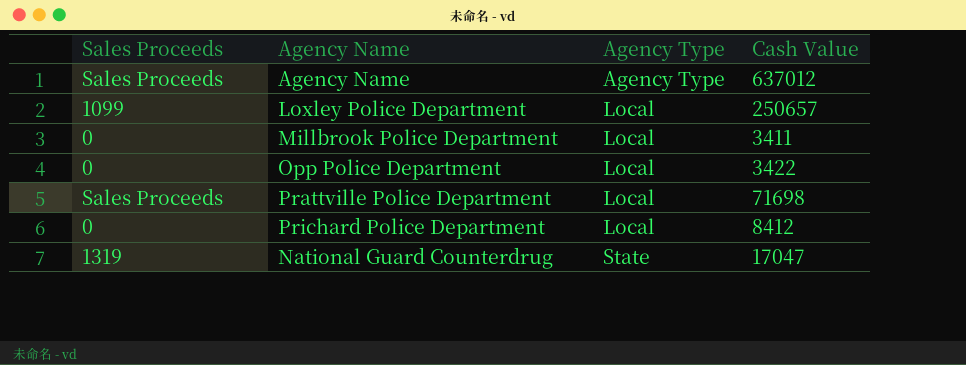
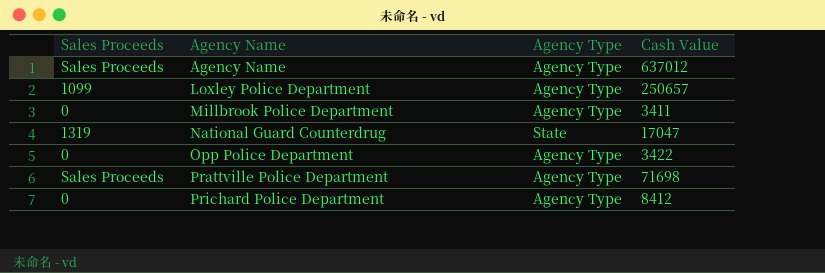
row order: Agency Type ascending -> Agency Name ascending
Loxley Police Department | Agency Type: Local -> Agency Type
Millbrook Police Department | Agency Type: Local -> Agency Type
Opp Police Department | Agency Type: Local -> Agency Type
Prattville Police Department | Agency Type: Local -> Agency Type
Prichard Police Department | Agency Type: Local -> Agency Type

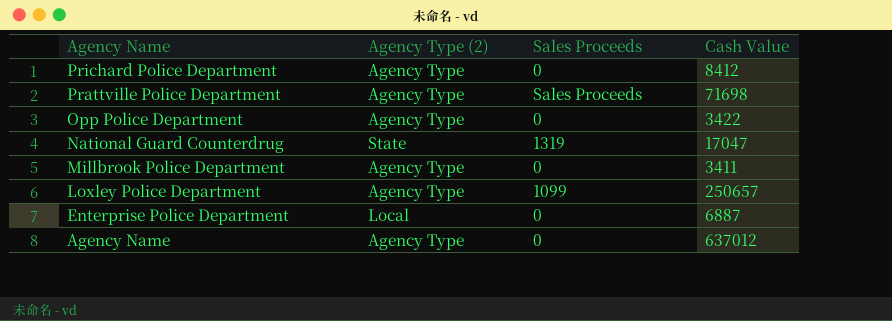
row order: Agency Name ascending -> Agency Name descending
column name: Agency Type -> Agency Type (2)
column Sales Proceeds | position: 1 -> 3
row Enterprise Police Department: none -> Local | 0 | 6887
Agency Name | Sales Proceeds: Sales Proceeds -> 0

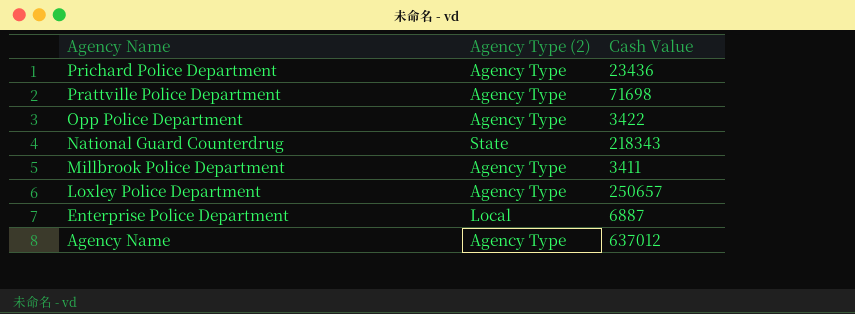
column Sales Proceeds | position: 3 -> none
Prichard Police Department | Cash Value: 8412 -> 23436
National Guard Counterdrug | Cash Value: 17047 -> 218343

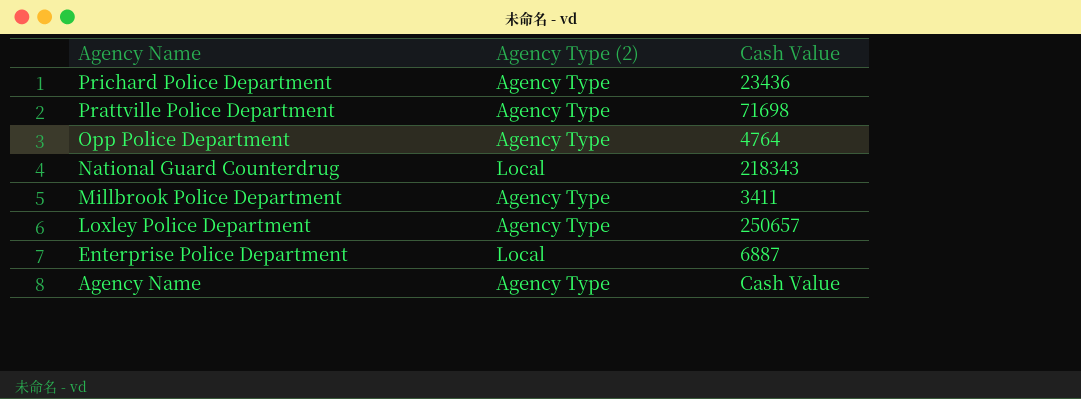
Opp Police Department | Cash Value: 3422 -> 4764
National Guard Counterdrug | Agency Type (2): State -> Local
Agency Name | Cash Value: 637012 -> Cash Value

